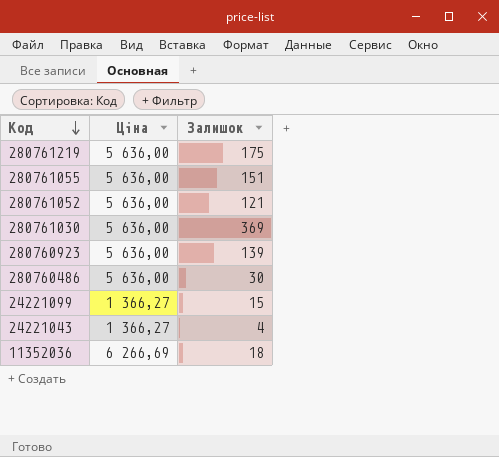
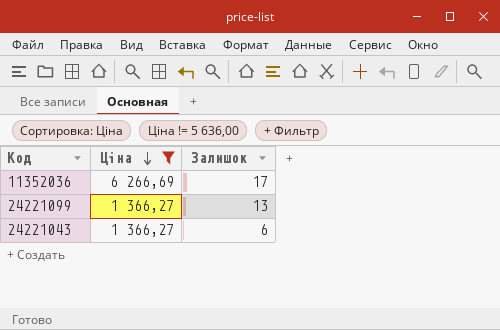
filter: none -> Ціна != 5 636,00
row order: Код descending -> Ціна descending
11352036 | Залишок: 18 -> 17
24221099 | Залишок: 15 -> 13
24221043 | Залишок: 4 -> 6

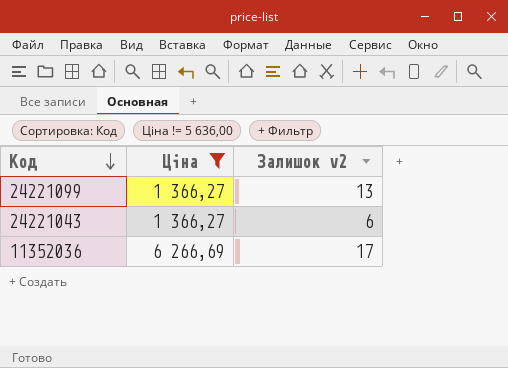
row order: Ціна descending -> Код descending
column name: Залишок -> Залишок v2

